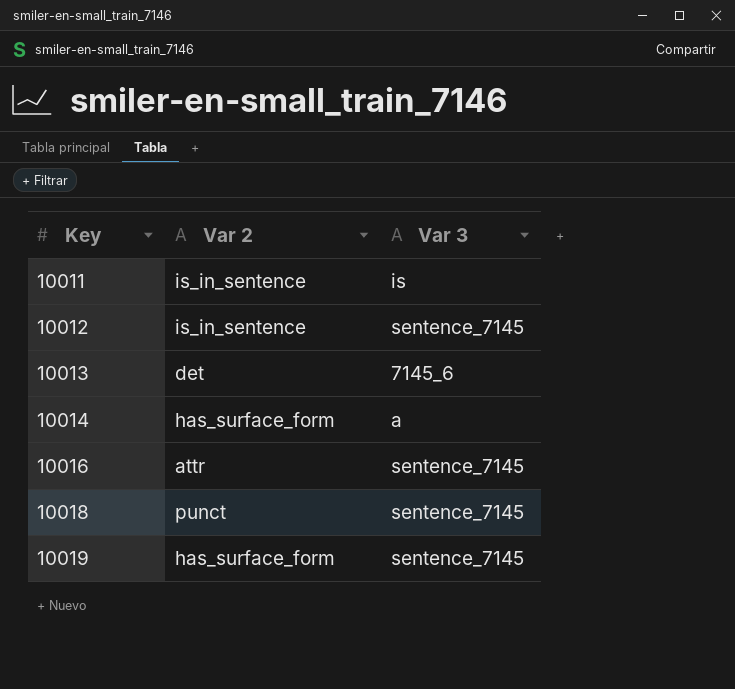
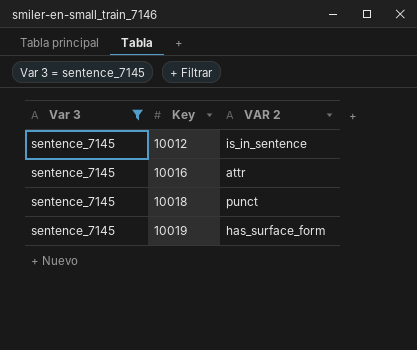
filter: none -> Var 3 = sentence_7145
column Var 3 | position: 3 -> 1
column name: Var 2 -> VAR 2

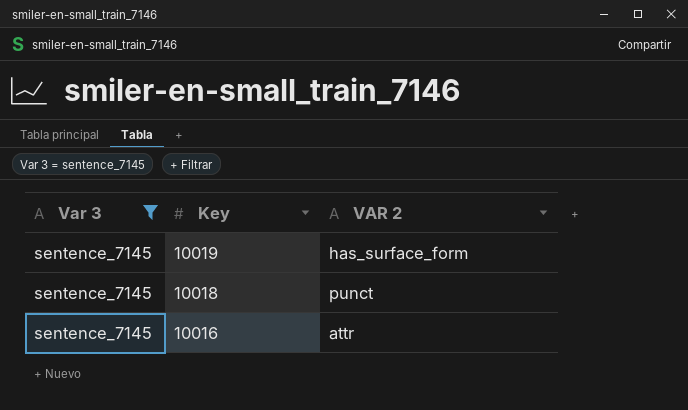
row order: Key ascending -> Key descending
row 10012: sentence_7145 | is_in_sentence -> none

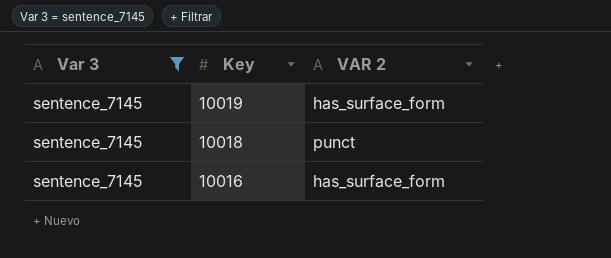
10016 | VAR 2: attr -> has_surface_form

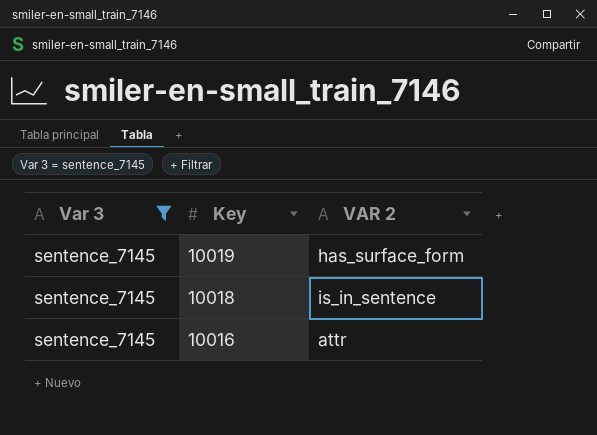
10018 | VAR 2: punct -> is_in_sentence
10016 | VAR 2: has_surface_form -> attr

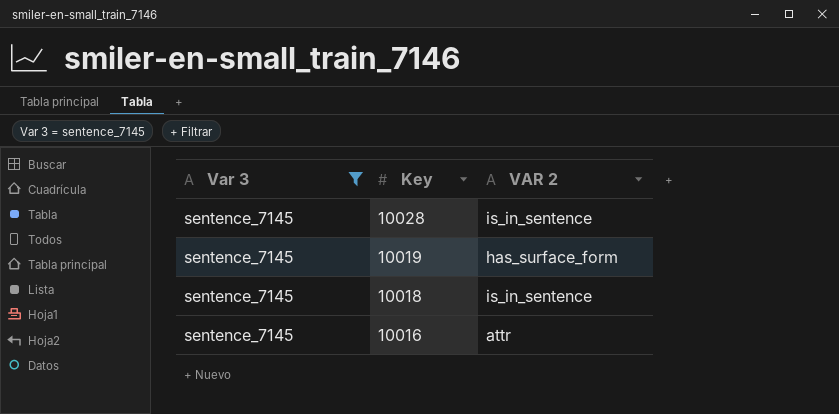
row 10028: none -> sentence_7145 | is_in_sentence

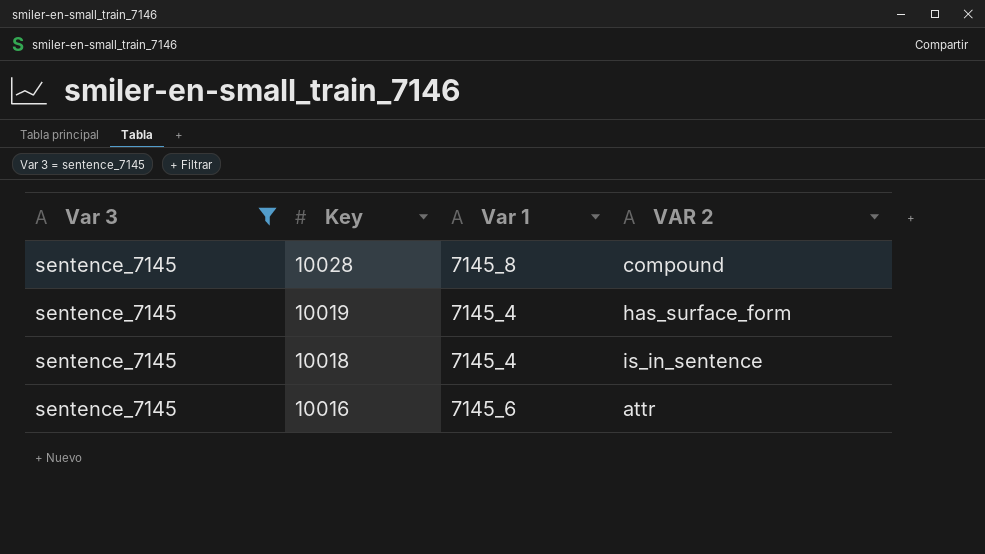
column Var 1 | position: none -> 3
10028 | VAR 2: is_in_sentence -> compound

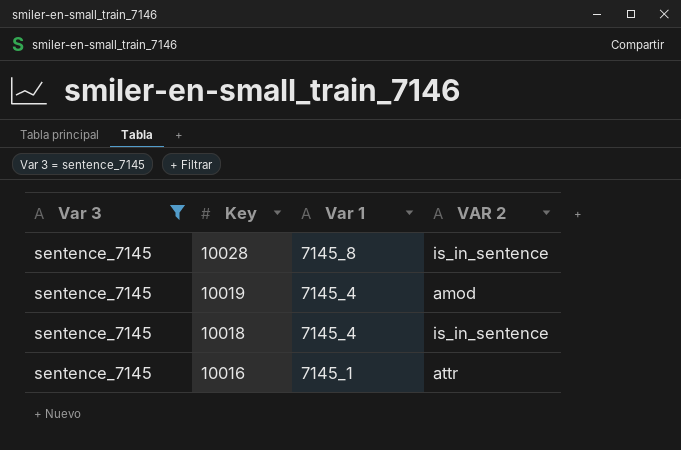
10028 | VAR 2: compound -> is_in_sentence
10019 | VAR 2: has_surface_form -> amod
10016 | Var 1: 7145_6 -> 7145_1

